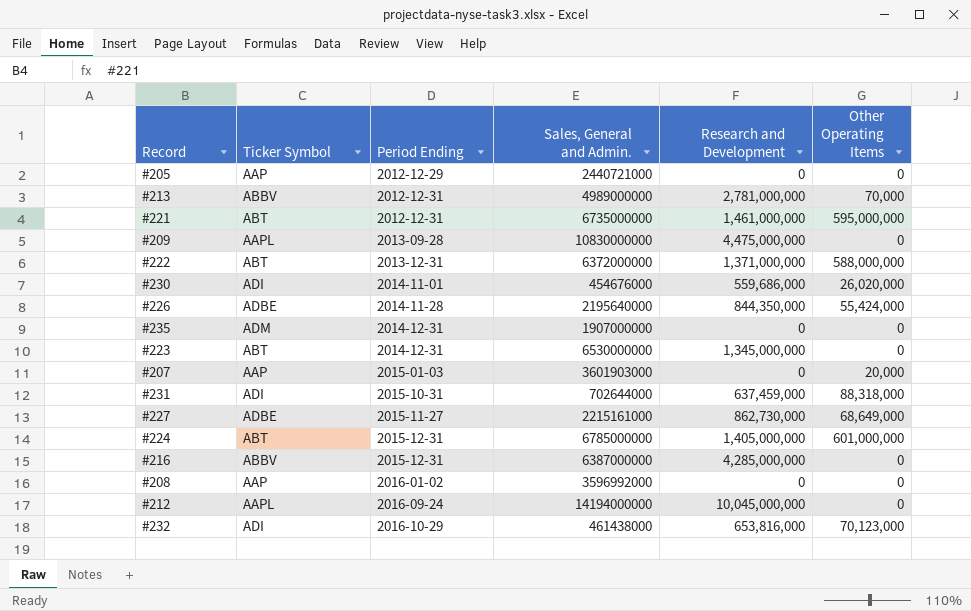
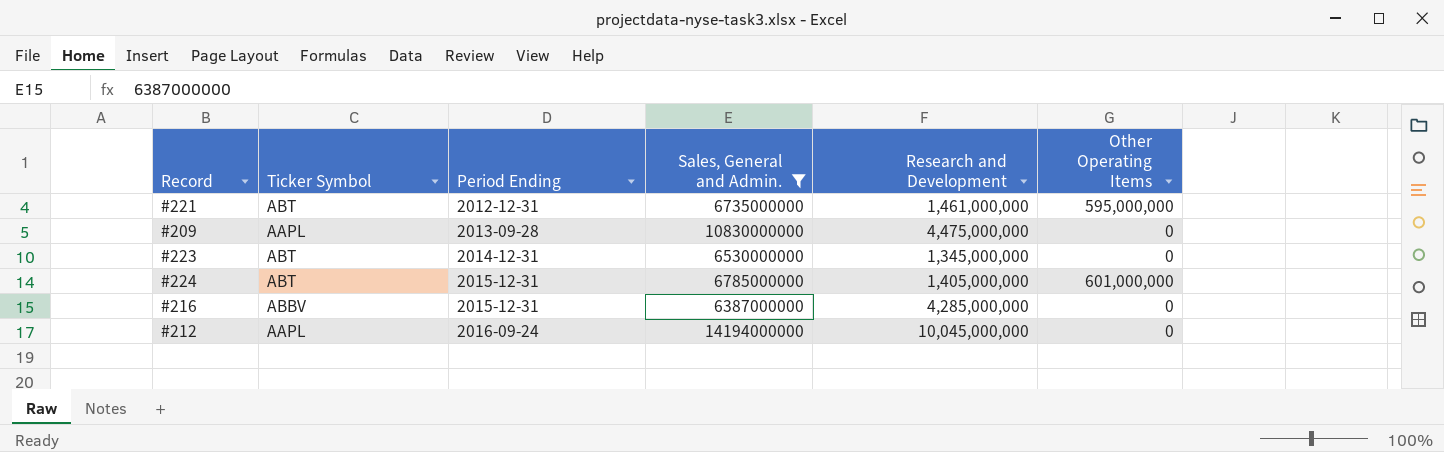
filter: none -> Sales, General and Admin. >= 6387000000

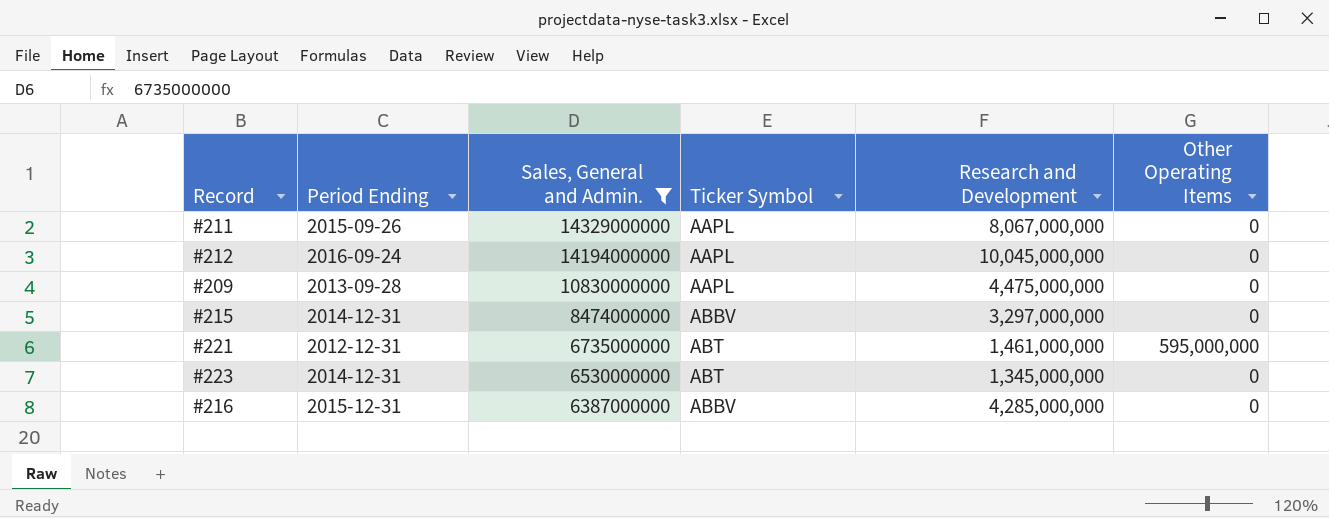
row order: Period Ending ascending -> Sales, General and Admin. descending
column Ticker Symbol | position: 2 -> 4
row #224: ABT | 2015-12-31 | 6785000000 | 1,405,000,000 | 601,000,000 -> none
row #211: none -> 2015-09-26 | 14329000000 | AAPL | 8,067,000,000 | 0
row #215: none -> 2014-12-31 | 8474000000 | ABBV | 3,297,000,000 | 0

